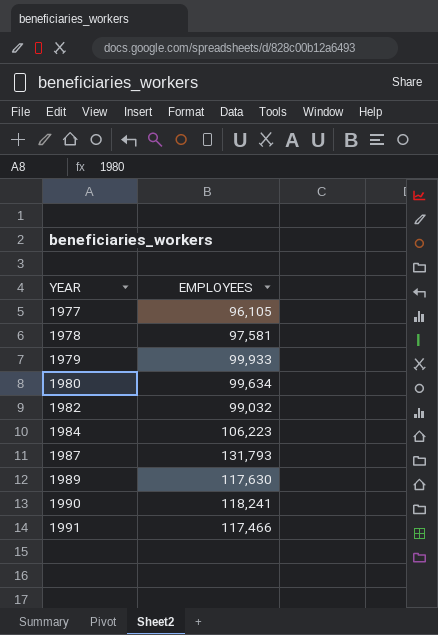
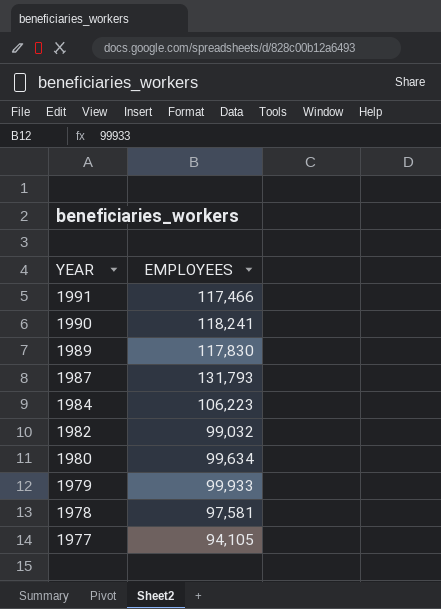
row order: YEAR ascending -> YEAR descending
1989 | EMPLOYEES: 117,630 -> 117,830
1977 | EMPLOYEES: 96,105 -> 94,105

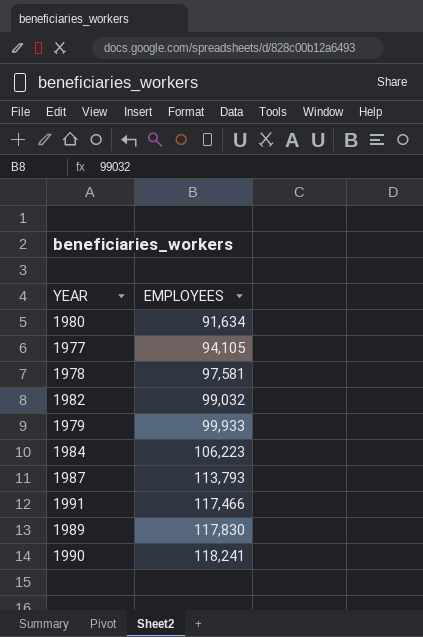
row order: YEAR descending -> EMPLOYEES ascending
1980 | EMPLOYEES: 99,634 -> 91,634
1987 | EMPLOYEES: 131,793 -> 113,793

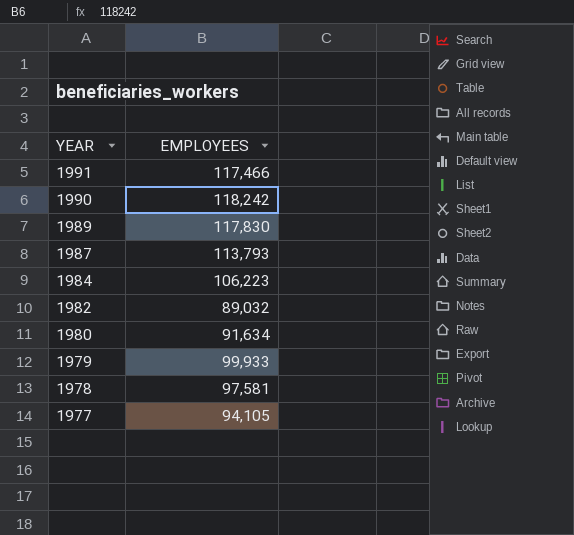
row order: EMPLOYEES ascending -> YEAR descending
1990 | EMPLOYEES: 118,241 -> 118,242
1982 | EMPLOYEES: 99,032 -> 89,032

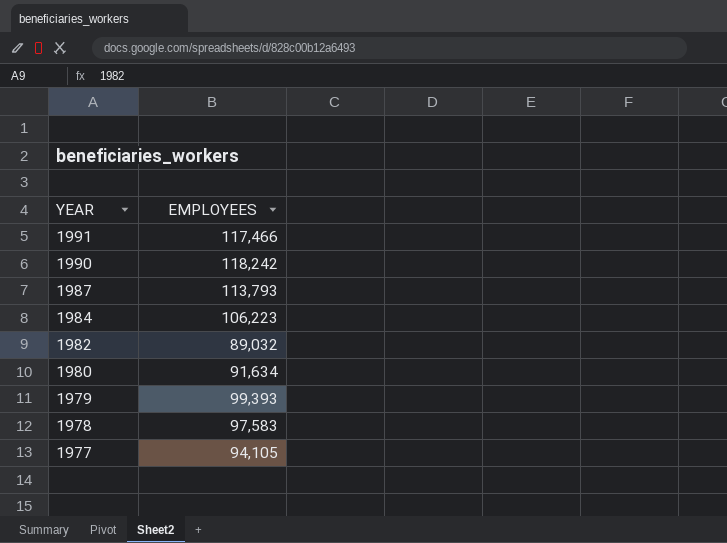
row 1989: 117,830 -> none
1979 | EMPLOYEES: 99,933 -> 99,393
1978 | EMPLOYEES: 97,581 -> 97,583

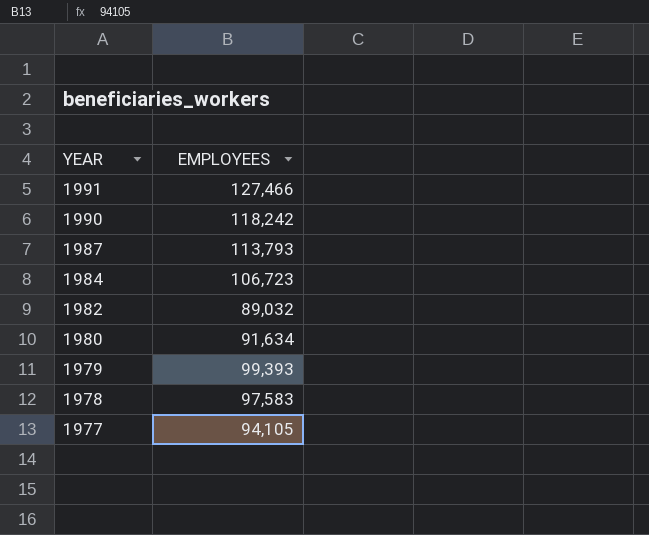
1991 | EMPLOYEES: 117,466 -> 127,466
1984 | EMPLOYEES: 106,223 -> 106,723

